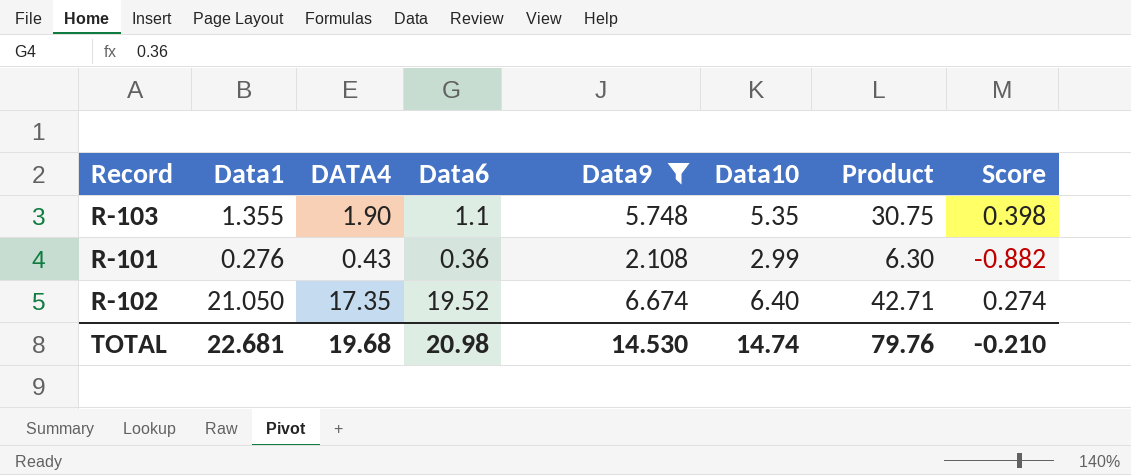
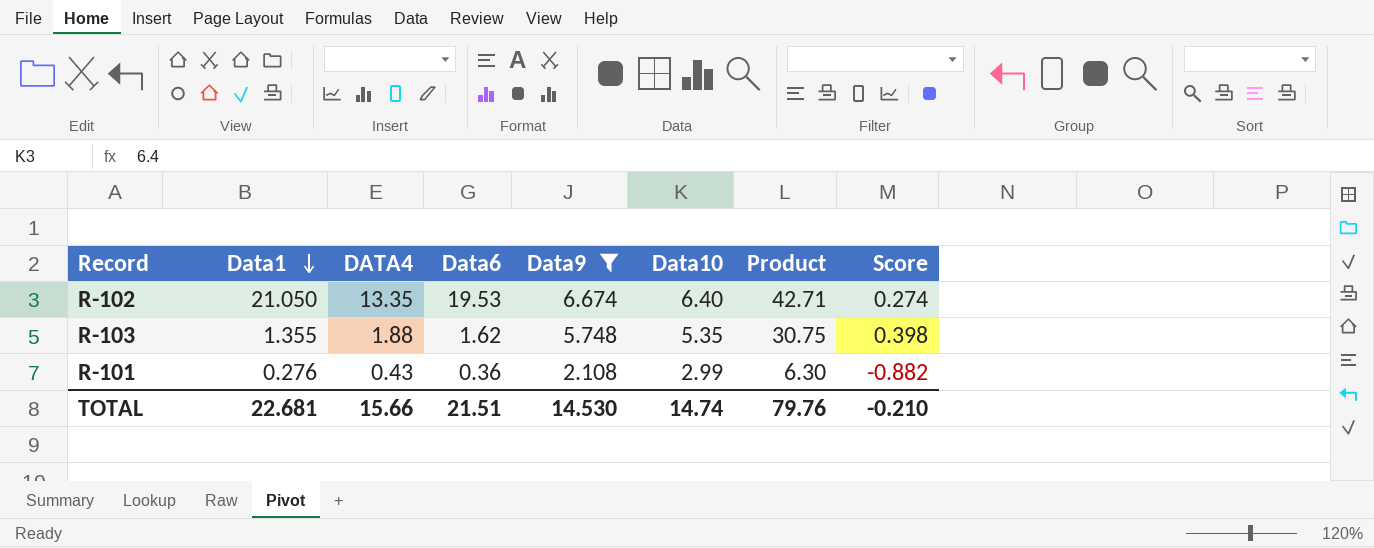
row order: none -> Data1 descending
R-102 | DATA4: 17.35 -> 13.35
R-102 | Data6: 19.52 -> 19.53
R-103 | DATA4: 1.90 -> 1.88
R-103 | Data6: 1.1 -> 1.62
TOTAL | DATA4: 19.68 -> 15.66
TOTAL | Data6: 20.98 -> 21.51

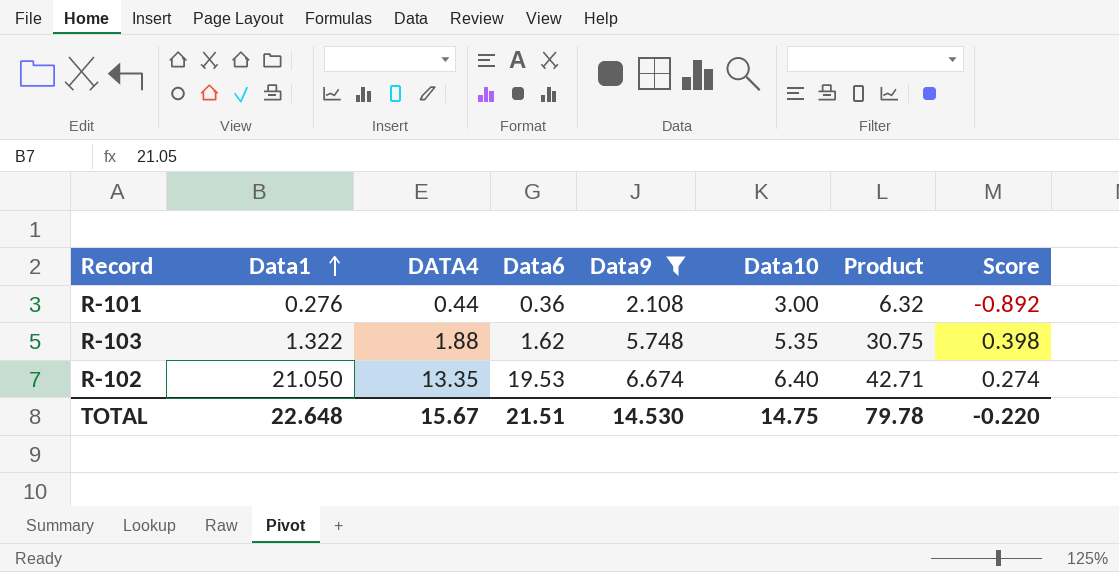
row order: Data1 descending -> Data1 ascending
R-101 | DATA4: 0.43 -> 0.44
R-101 | Data10: 2.99 -> 3.00
R-101 | Product: 6.30 -> 6.32
R-101 | Score: -0.882 -> -0.892
R-103 | Data1: 1.355 -> 1.322
TOTAL | Data1: 22.681 -> 22.648
TOTAL | DATA4: 15.66 -> 15.67
TOTAL | Data10: 14.74 -> 14.75
TOTAL | Product: 79.76 -> 79.78
TOTAL | Score: -0.210 -> -0.220

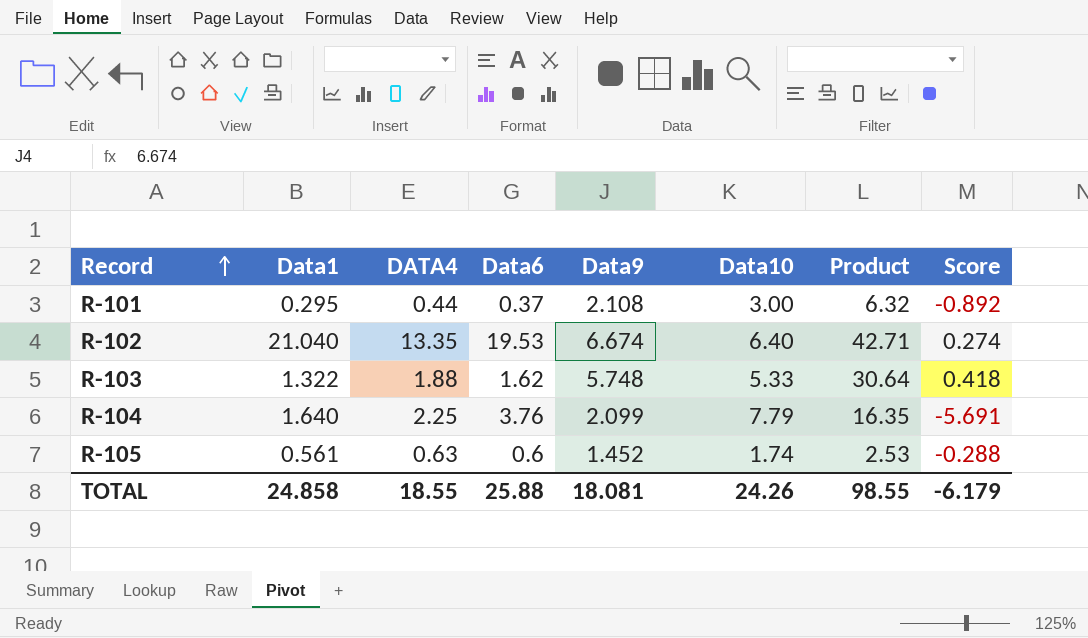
filter: Data9 >= 2.108 -> none
row order: Data1 ascending -> Record ascending
R-101 | Data1: 0.276 -> 0.295
R-101 | Data6: 0.36 -> 0.37
R-102 | Data1: 21.050 -> 21.040
R-103 | Data10: 5.35 -> 5.33
R-103 | Product: 30.75 -> 30.64
R-103 | Score: 0.398 -> 0.418
TOTAL | Data1: 22.648 -> 24.858
TOTAL | DATA4: 15.67 -> 18.55
TOTAL | Data6: 21.51 -> 25.88
TOTAL | Data9: 14.530 -> 18.081
TOTAL | Data10: 14.75 -> 24.26
TOTAL | Product: 79.78 -> 98.55
TOTAL | Score: -0.220 -> -6.179

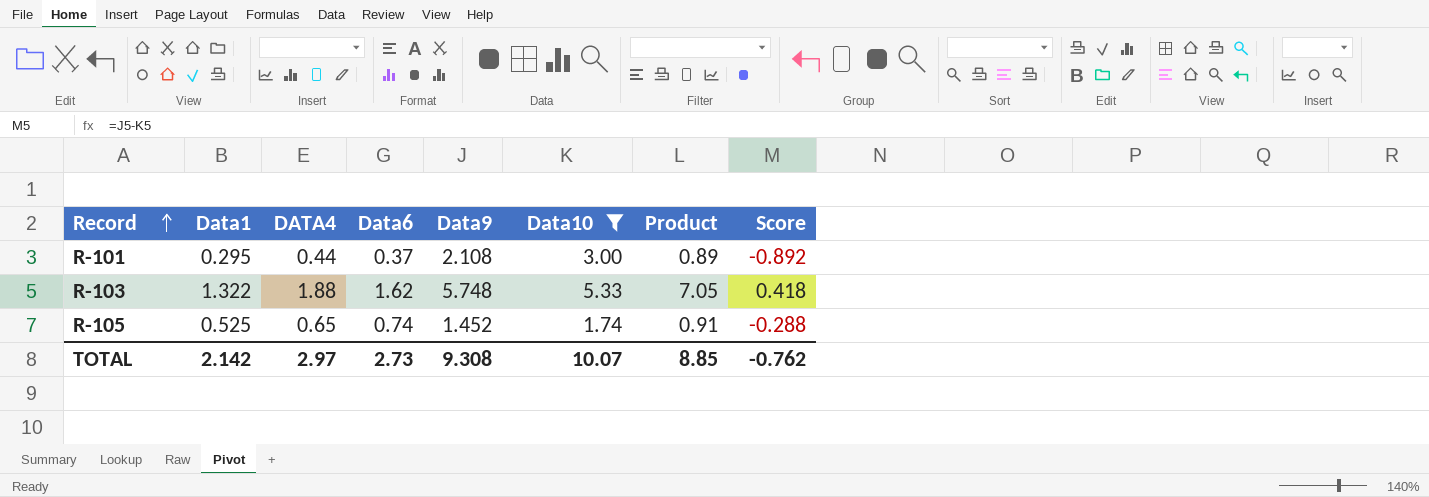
filter: none -> Data10 <= 5.33
column Product | formula: [Data9] * [Data10] -> [Data1] * [Data10]
R-105 | Data1: 0.561 -> 0.525
R-105 | DATA4: 0.63 -> 0.65
R-105 | Data6: 0.6 -> 0.74
TOTAL | Data1: 24.858 -> 2.142
TOTAL | DATA4: 18.55 -> 2.97
TOTAL | Data6: 25.88 -> 2.73
TOTAL | Data9: 18.081 -> 9.308
TOTAL | Data10: 24.26 -> 10.07
TOTAL | Product: 98.55 -> 8.85
TOTAL | Score: -6.179 -> -0.762

